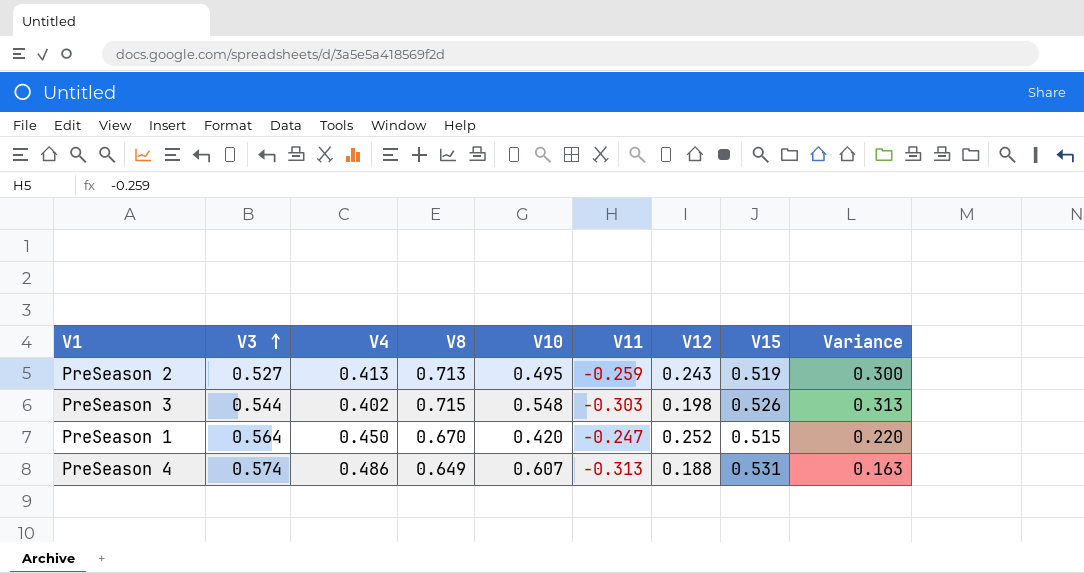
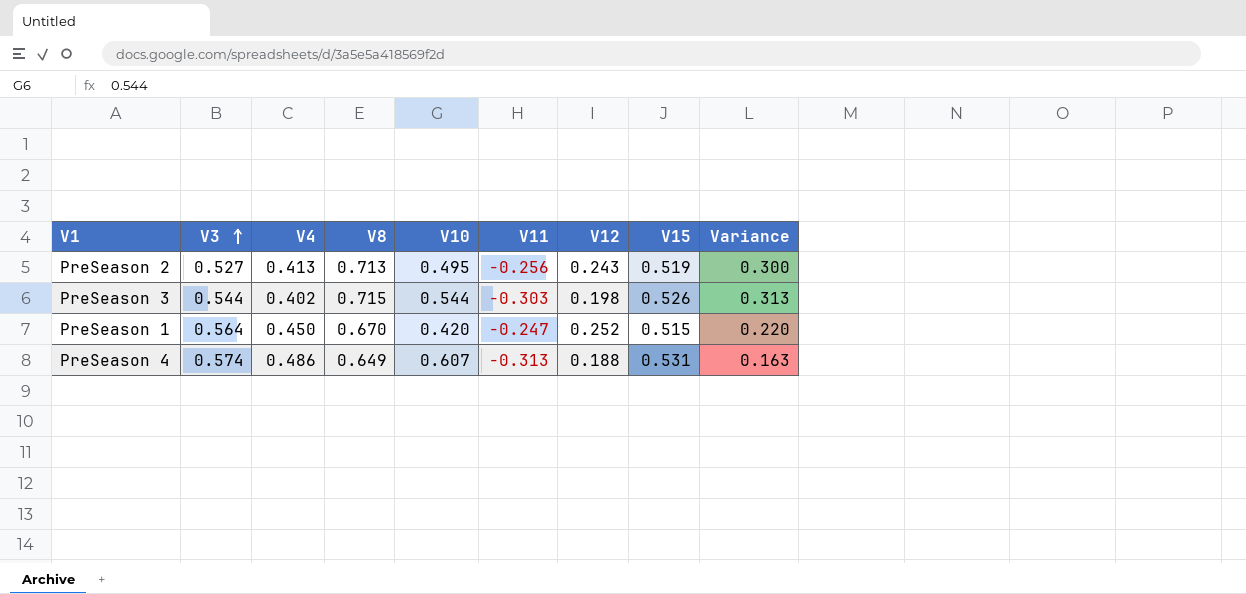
PreSeason 2 | V11: -0.259 -> -0.256
PreSeason 3 | V10: 0.548 -> 0.544

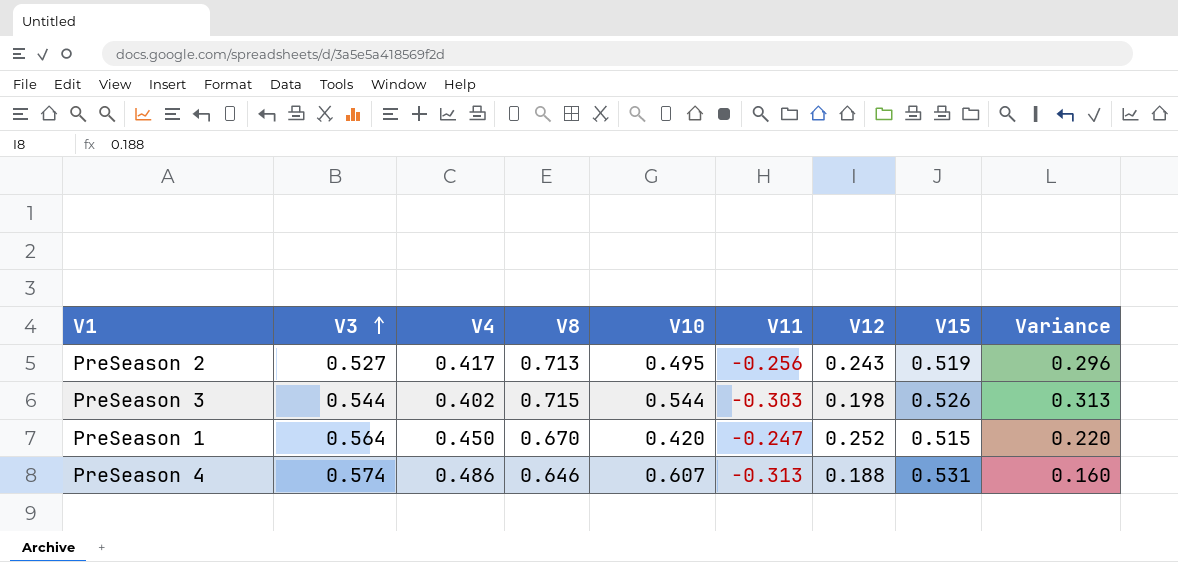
PreSeason 2 | V4: 0.413 -> 0.417
PreSeason 2 | Variance: 0.300 -> 0.296
PreSeason 4 | V8: 0.649 -> 0.646
PreSeason 4 | Variance: 0.163 -> 0.160

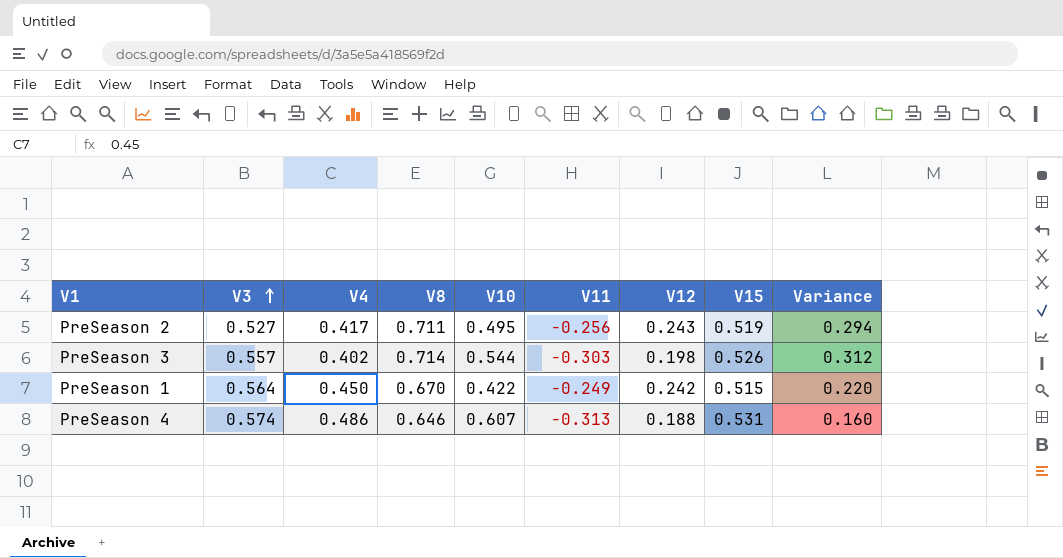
PreSeason 2 | V8: 0.713 -> 0.711
PreSeason 2 | Variance: 0.296 -> 0.294
PreSeason 3 | V3: 0.544 -> 0.557
PreSeason 3 | V8: 0.715 -> 0.714
PreSeason 3 | Variance: 0.313 -> 0.312
PreSeason 1 | V10: 0.420 -> 0.422
PreSeason 1 | V11: -0.247 -> -0.249
PreSeason 1 | V12: 0.252 -> 0.242

